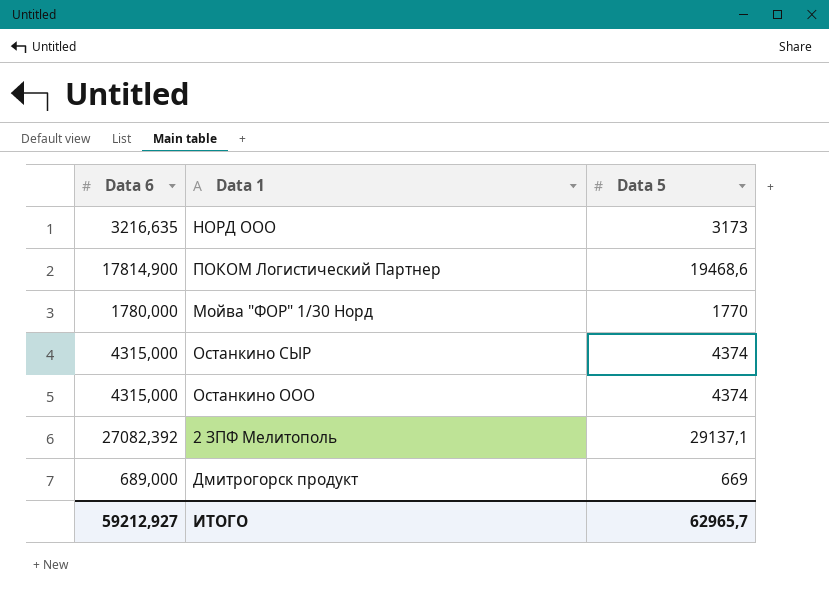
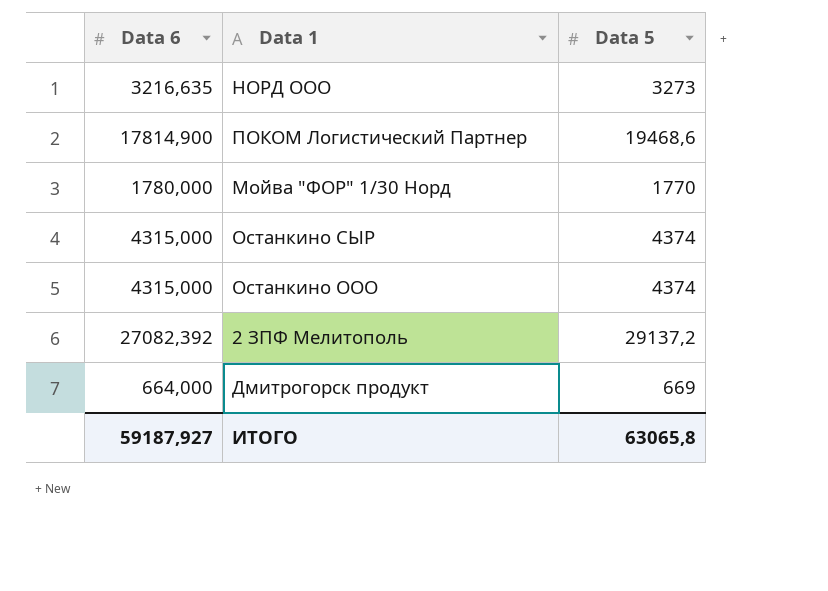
НОРД ООО | Data 5: 3173 -> 3273
2 ЗПФ Мелитополь | Data 5: 29137,1 -> 29137,2
Дмитрогорск продукт | Data 6: 689,000 -> 664,000
ИТОГО | Data 6: 59212,927 -> 59187,927
ИТОГО | Data 5: 62965,7 -> 63065,8

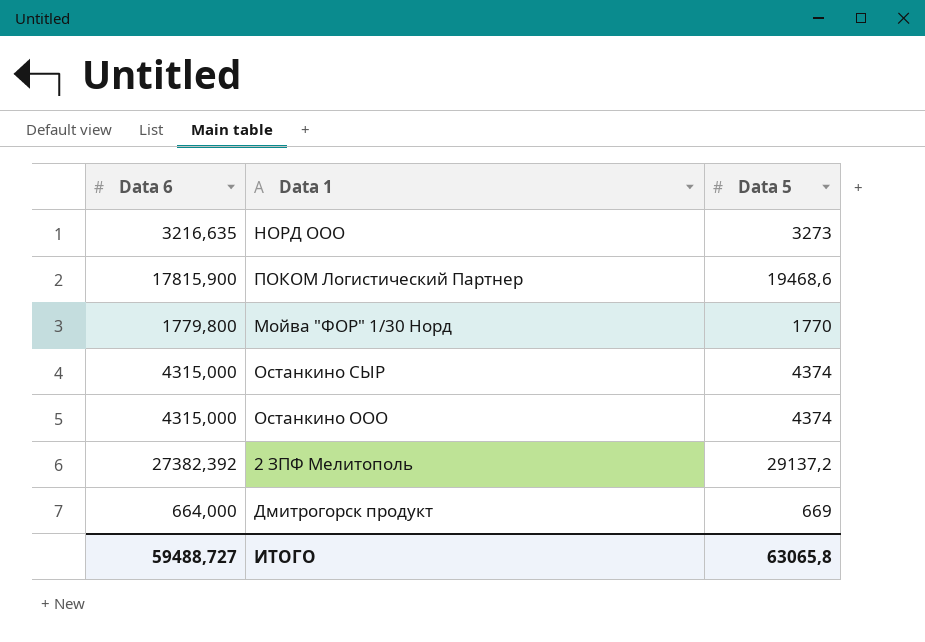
ПОКОМ Логистический Партнер | Data 6: 17814,900 -> 17815,900
Мойва "ФОР" 1/30 Норд | Data 6: 1780,000 -> 1779,800
2 ЗПФ Мелитополь | Data 6: 27082,392 -> 27382,392
ИТОГО | Data 6: 59187,927 -> 59488,727

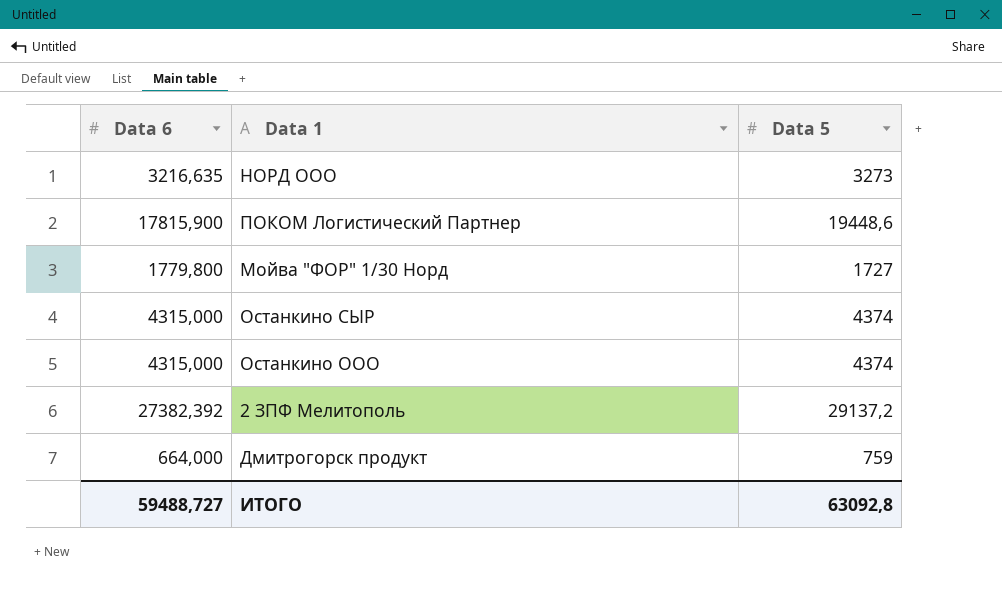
ПОКОМ Логистический Партнер | Data 5: 19468,6 -> 19448,6
Мойва "ФОР" 1/30 Норд | Data 5: 1770 -> 1727
Дмитрогорск продукт | Data 5: 669 -> 759
ИТОГО | Data 5: 63065,8 -> 63092,8

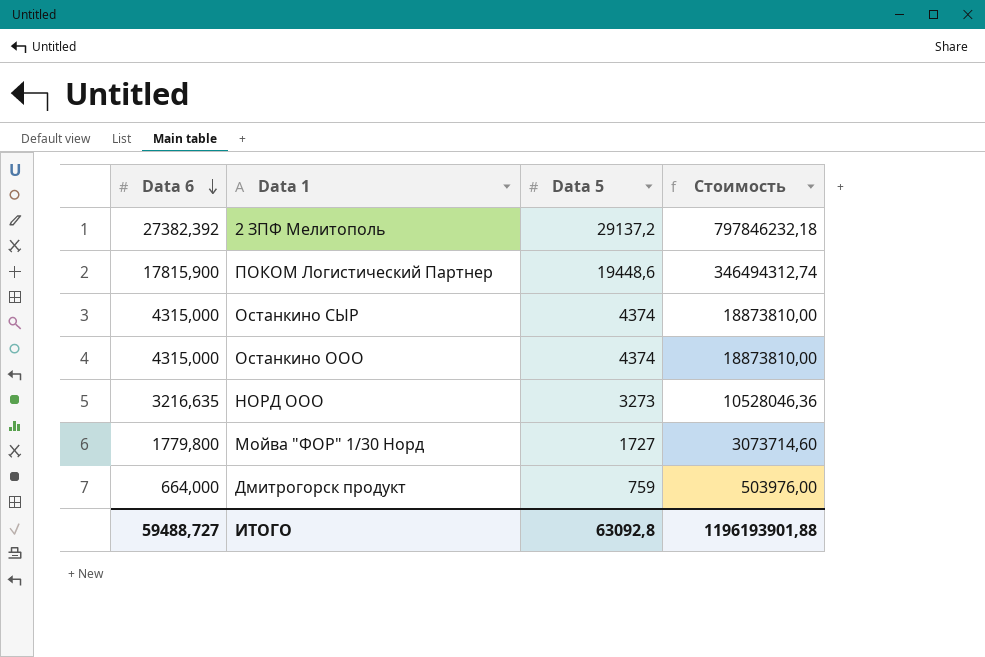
row order: none -> Data 6 descending
column Стоимость | formula: none -> [Data 6] * [Data 5]

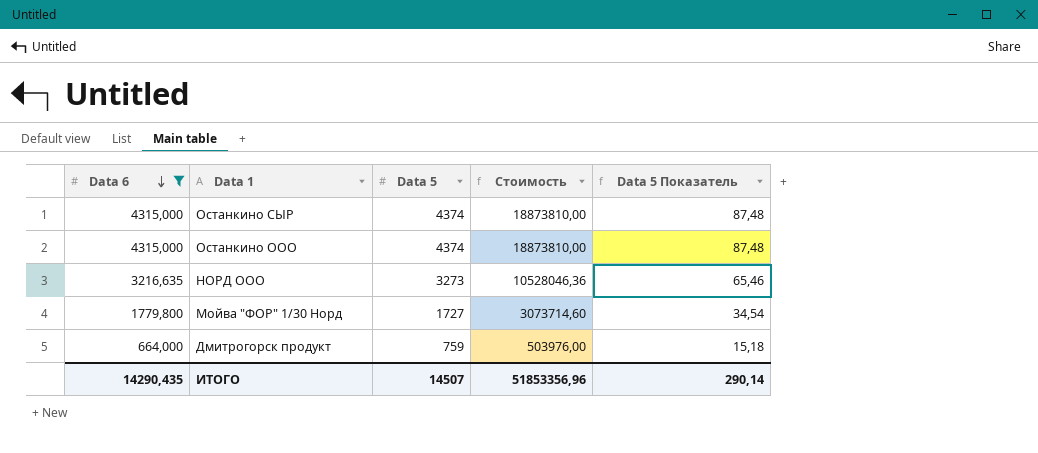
filter: none -> Data 6 <= 4315,000
column Data 5 Показатель | formula: none -> [Data 5] * 0,02
ИТОГО | Data 6: 59488,727 -> 14290,435
ИТОГО | Data 5: 63092,8 -> 14507
ИТОГО | Стоимость: 1196193901,88 -> 51853356,96

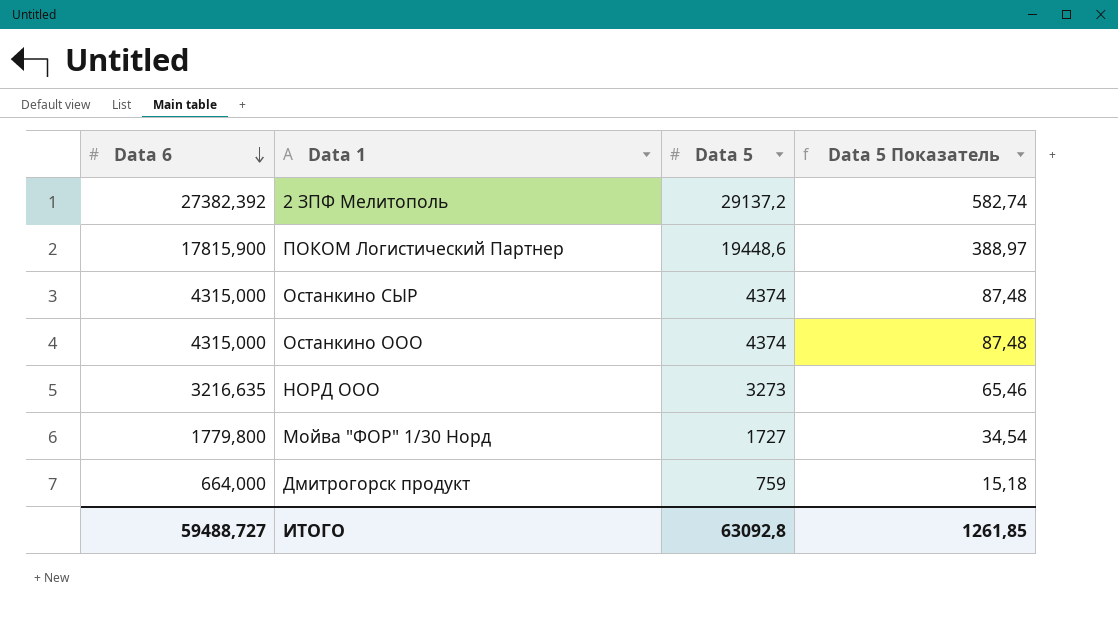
filter: Data 6 <= 4315,000 -> none
column Стоимость | formula: [Data 6] * [Data 5] -> none
ИТОГО | Data 6: 14290,435 -> 59488,727
ИТОГО | Data 5: 14507 -> 63092,8
ИТОГО | Data 5 Показатель: 290,14 -> 1261,85

